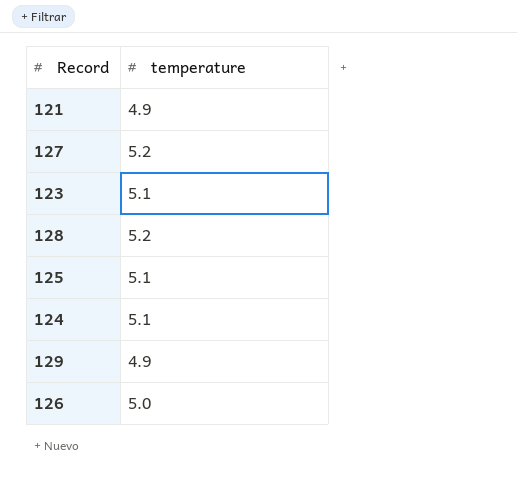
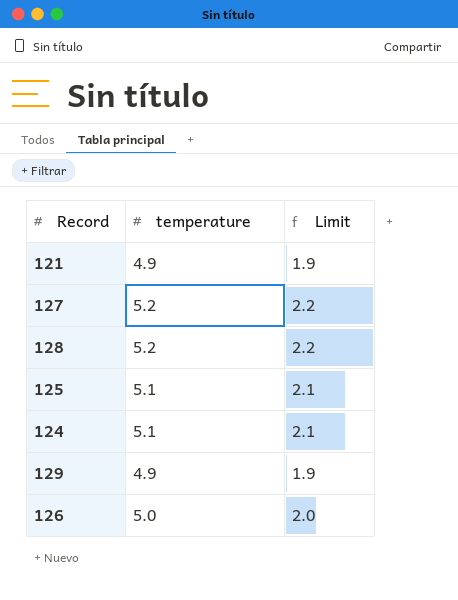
column Limit | formula: none -> [temperature] - 3
row 123: 5.1 -> none

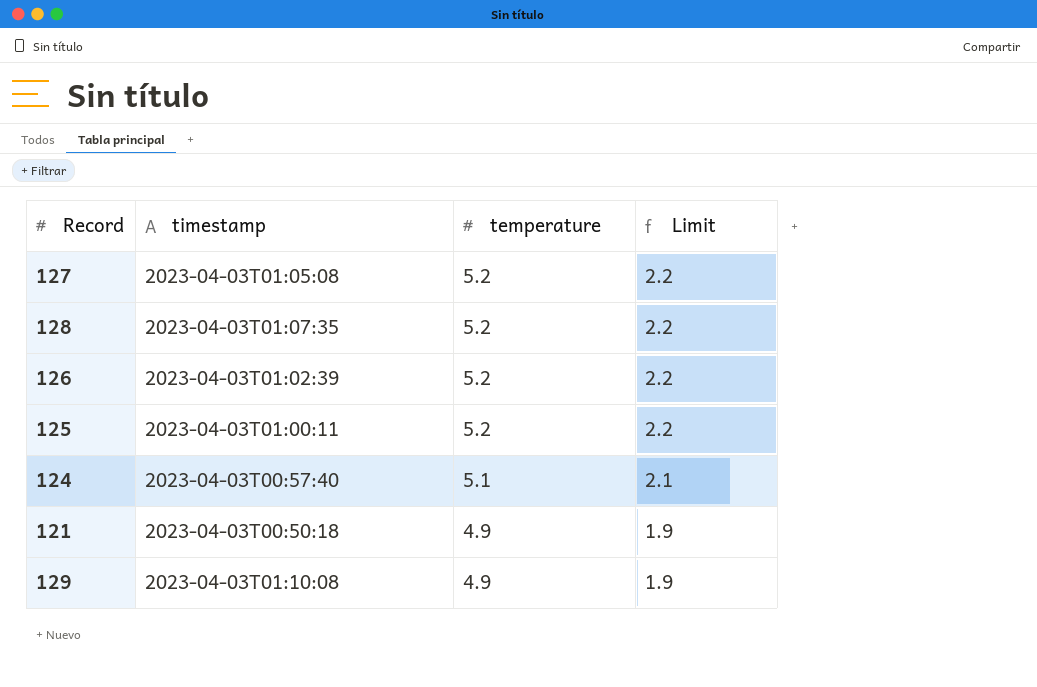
row order: none -> temperature descending
column timestamp | position: none -> 2
126 | temperature: 5.0 -> 5.2
126 | Limit: 2.0 -> 2.2
125 | temperature: 5.1 -> 5.2
125 | Limit: 2.1 -> 2.2

